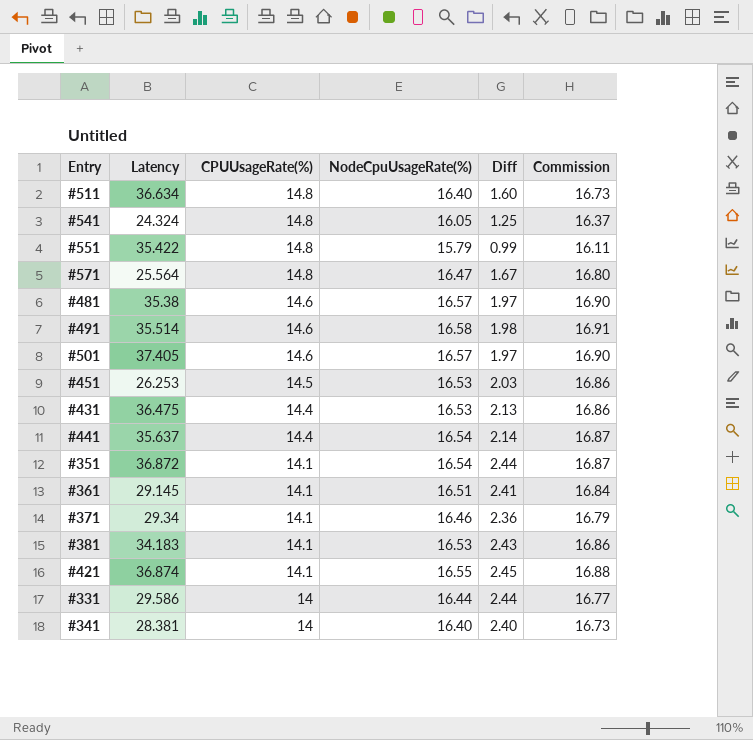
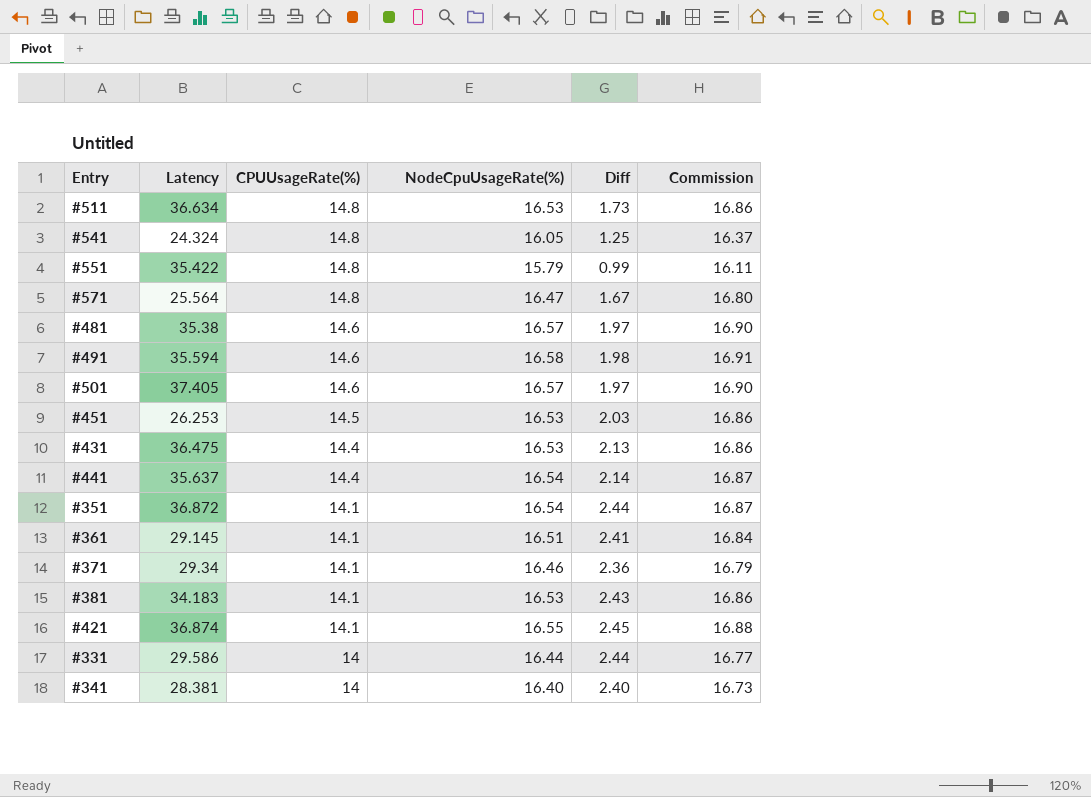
#511 | NodeCpuUsageRate(%): 16.40 -> 16.53
#511 | Diff: 1.60 -> 1.73
#511 | Commission: 16.73 -> 16.86
#491 | Latency: 35.514 -> 35.594

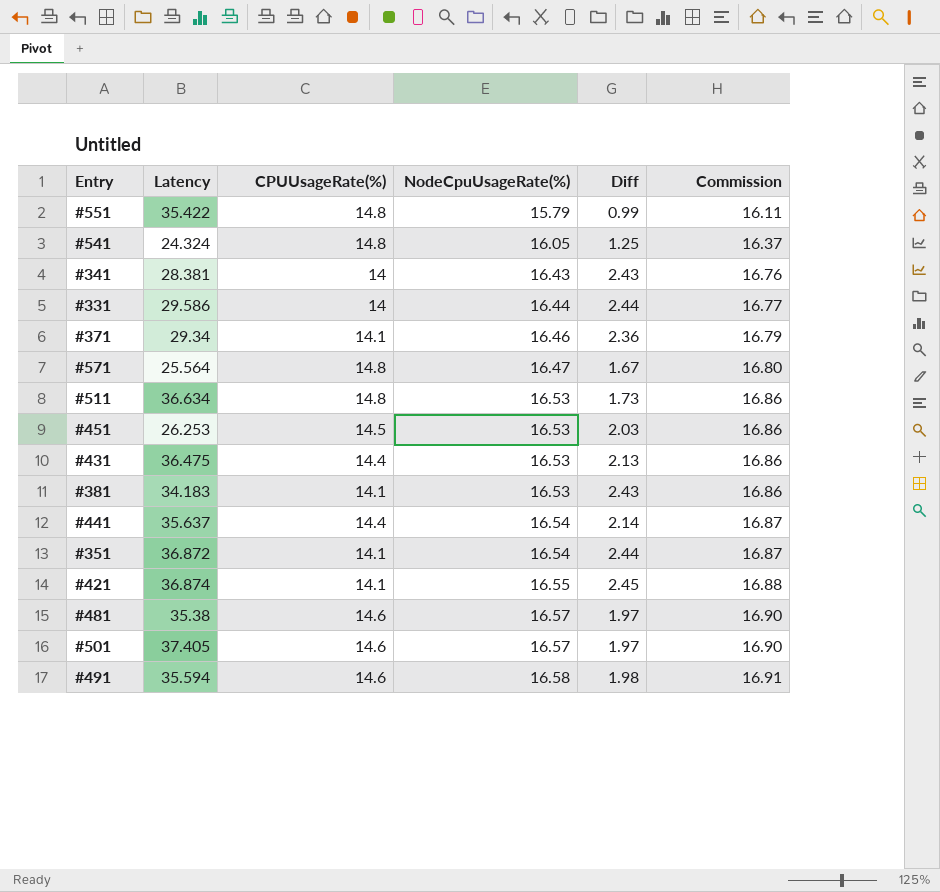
row order: CPUUsageRate(%) descending -> NodeCpuUsageRate(%) ascending
row #361: 29.145 | 14.1 | 16.51 | 2.41 | 16.84 -> none
#341 | NodeCpuUsageRate(%): 16.40 -> 16.43
#341 | Diff: 2.40 -> 2.43
#341 | Commission: 16.73 -> 16.76

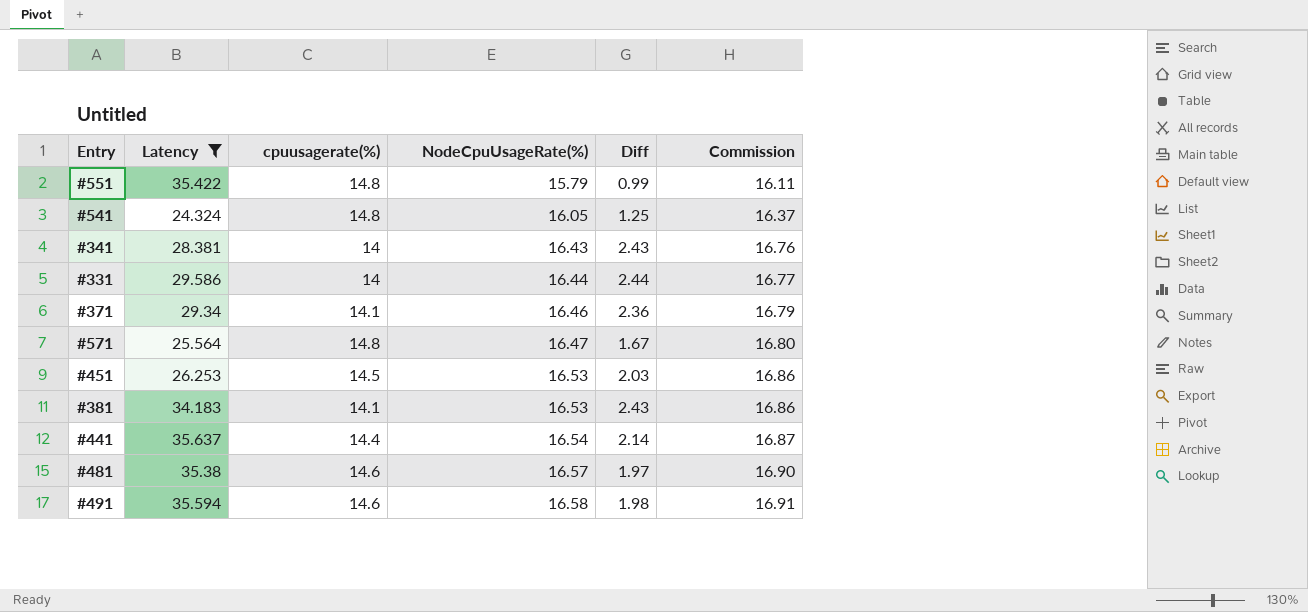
filter: none -> Latency <= 35.637
column name: CPUUsageRate(%) -> cpuusagerate(%)

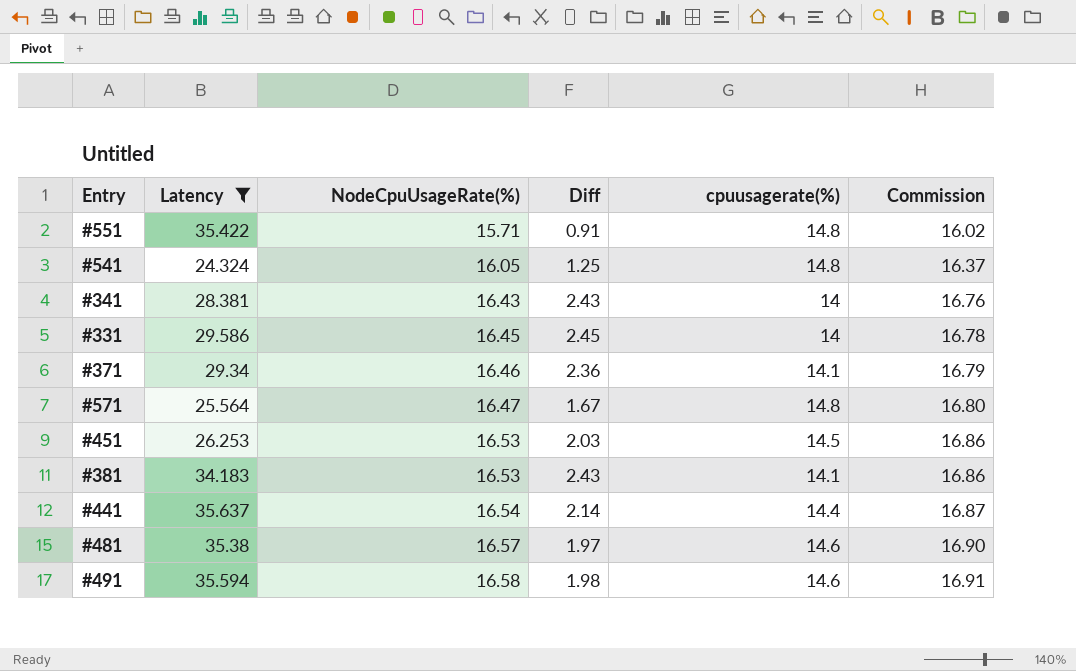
column cpuusagerate(%) | position: 3 -> 5
#551 | NodeCpuUsageRate(%): 15.79 -> 15.71
#551 | Diff: 0.99 -> 0.91
#551 | Commission: 16.11 -> 16.02
#331 | NodeCpuUsageRate(%): 16.44 -> 16.45
#331 | Diff: 2.44 -> 2.45
#331 | Commission: 16.77 -> 16.78

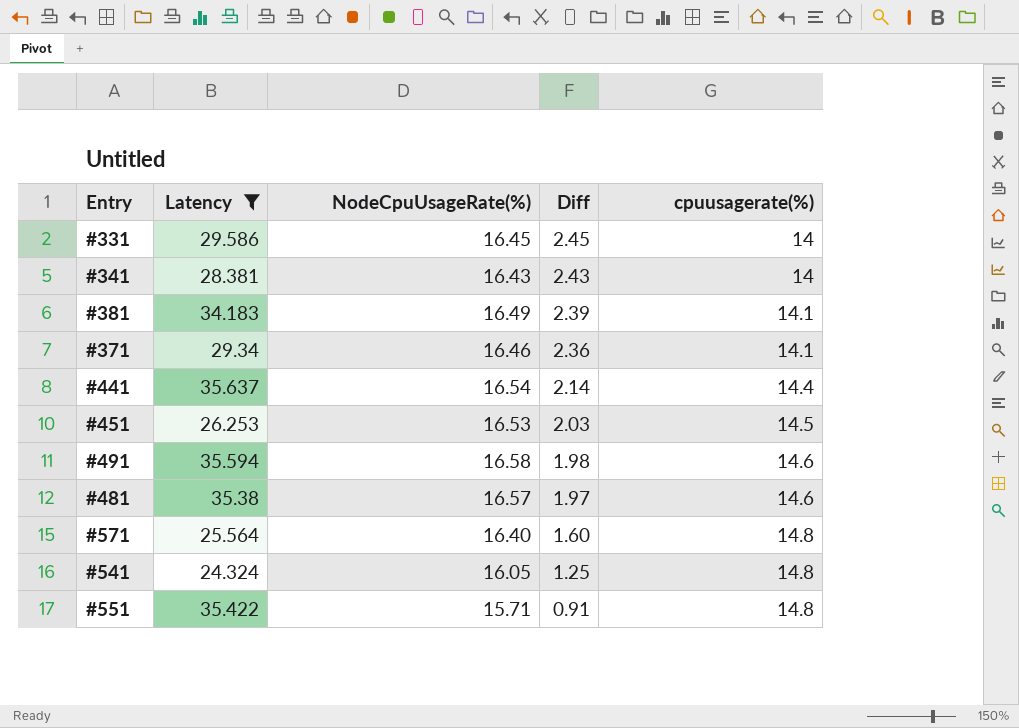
row order: NodeCpuUsageRate(%) ascending -> Diff descending
column Commission | formula: [NodeCpuUsageRate(%)] * 1.02 -> none
#381 | NodeCpuUsageRate(%): 16.53 -> 16.49
#381 | Diff: 2.43 -> 2.39
#571 | NodeCpuUsageRate(%): 16.47 -> 16.40
#571 | Diff: 1.67 -> 1.60

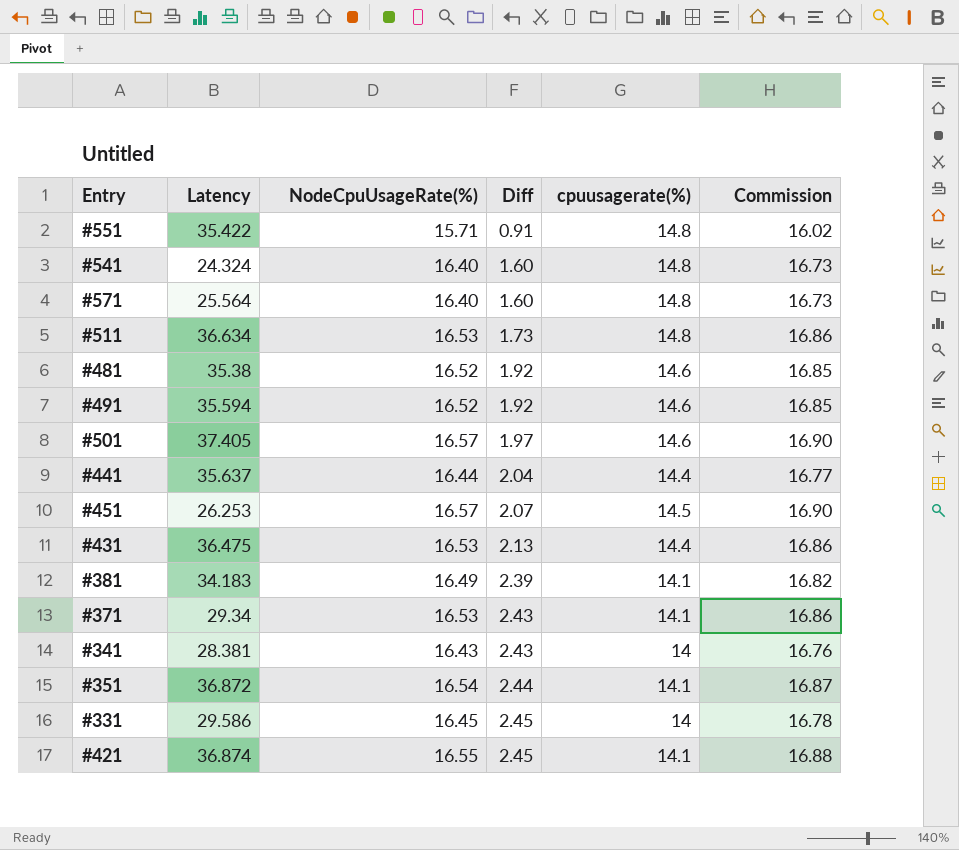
filter: Latency <= 35.637 -> none
row order: Diff descending -> Diff ascending
column Commission | formula: none -> [NodeCpuUsageRate(%)] * 1.02
#541 | NodeCpuUsageRate(%): 16.05 -> 16.40
#541 | Diff: 1.25 -> 1.60
#481 | NodeCpuUsageRate(%): 16.57 -> 16.52
#481 | Diff: 1.97 -> 1.92
#491 | NodeCpuUsageRate(%): 16.58 -> 16.52
#491 | Diff: 1.98 -> 1.92
#441 | NodeCpuUsageRate(%): 16.54 -> 16.44
#441 | Diff: 2.14 -> 2.04
#451 | NodeCpuUsageRate(%): 16.53 -> 16.57
#451 | Diff: 2.03 -> 2.07
#371 | NodeCpuUsageRate(%): 16.46 -> 16.53
#371 | Diff: 2.36 -> 2.43

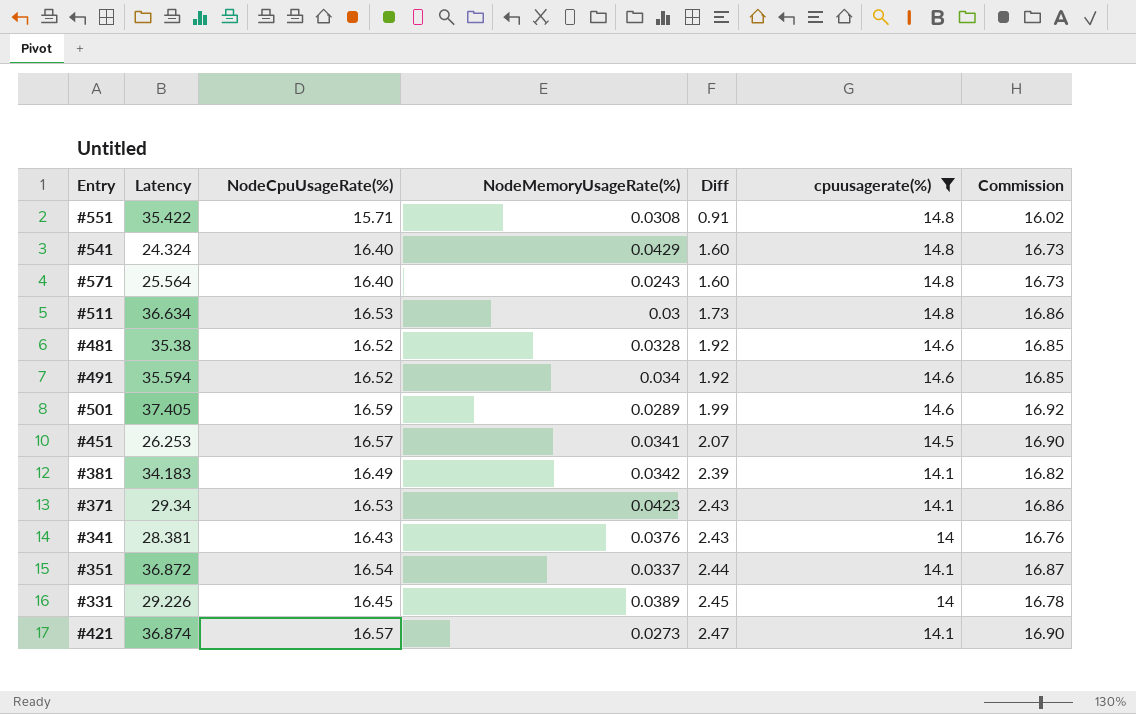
filter: none -> cpuusagerate(%) != 14.4
column NodeMemoryUsageRate(%) | position: none -> 4
#501 | NodeCpuUsageRate(%): 16.57 -> 16.59
#501 | Diff: 1.97 -> 1.99
#501 | Commission: 16.90 -> 16.92
#331 | Latency: 29.586 -> 29.226
#421 | NodeCpuUsageRate(%): 16.55 -> 16.57
#421 | Diff: 2.45 -> 2.47
#421 | Commission: 16.88 -> 16.90

